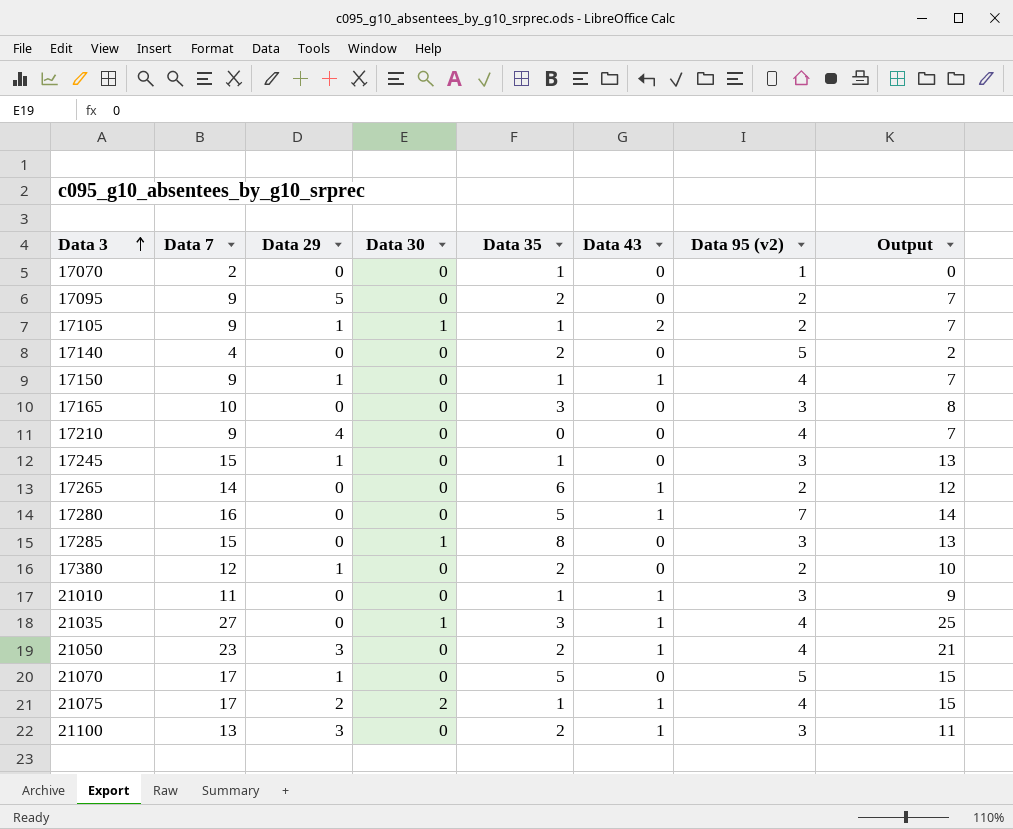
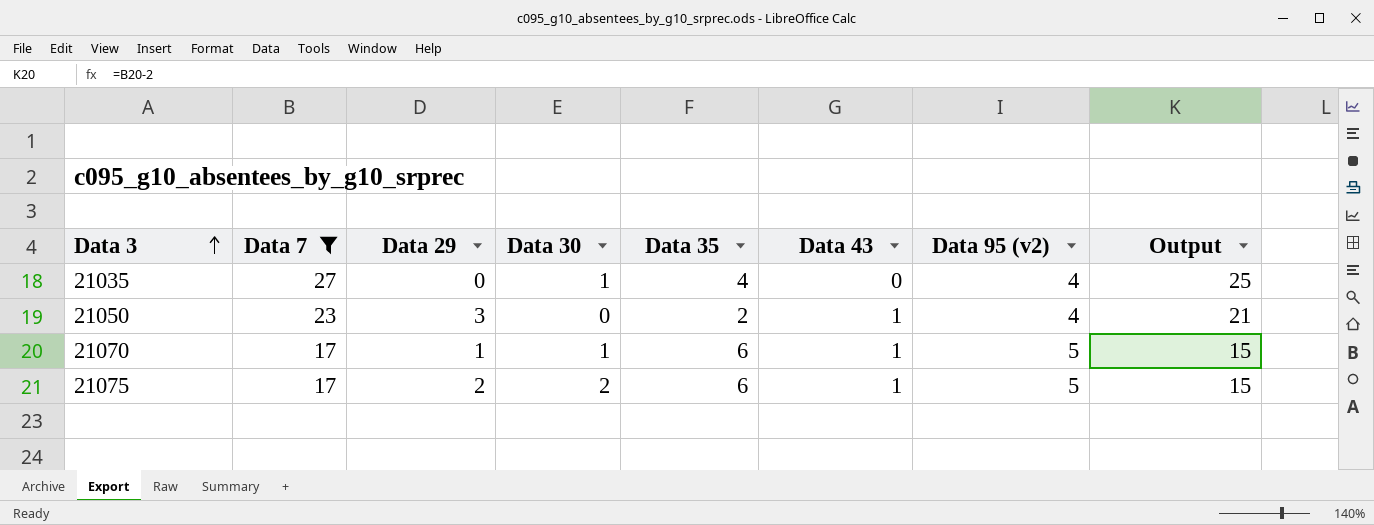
filter: none -> Data 7 >= 17
21035 | Data 35: 3 -> 4
21035 | Data 43: 1 -> 0
21070 | Data 30: 0 -> 1
21070 | Data 35: 5 -> 6
21070 | Data 43: 0 -> 1
21075 | Data 35: 1 -> 6
21075 | Data 95 (v2): 4 -> 5

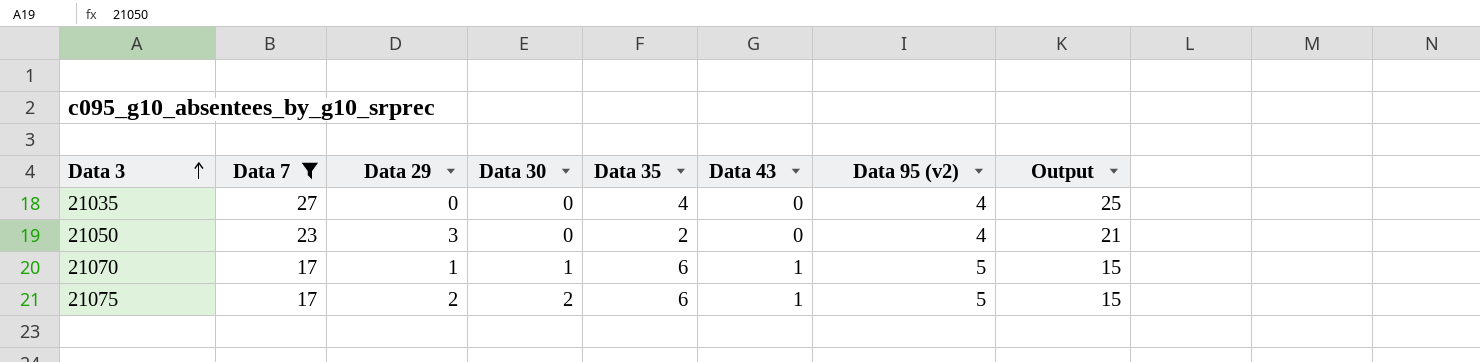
21035 | Data 30: 1 -> 0
21050 | Data 43: 1 -> 0

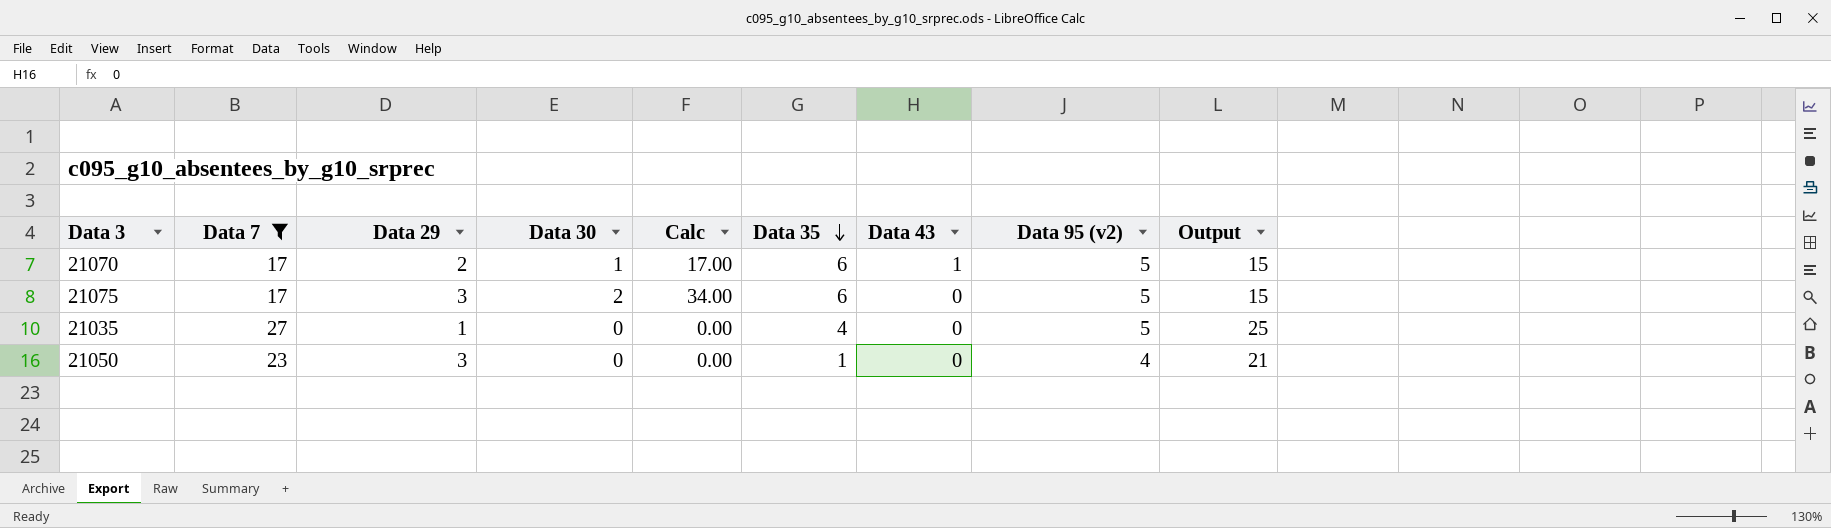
row order: Data 3 ascending -> Data 35 descending
column Calc | formula: none -> [Data 7] * [Data 30]
21070 | Data 29: 1 -> 2
21075 | Data 29: 2 -> 3
21075 | Data 43: 1 -> 0
21035 | Data 29: 0 -> 1
21035 | Data 95 (v2): 4 -> 5
21050 | Data 35: 2 -> 1

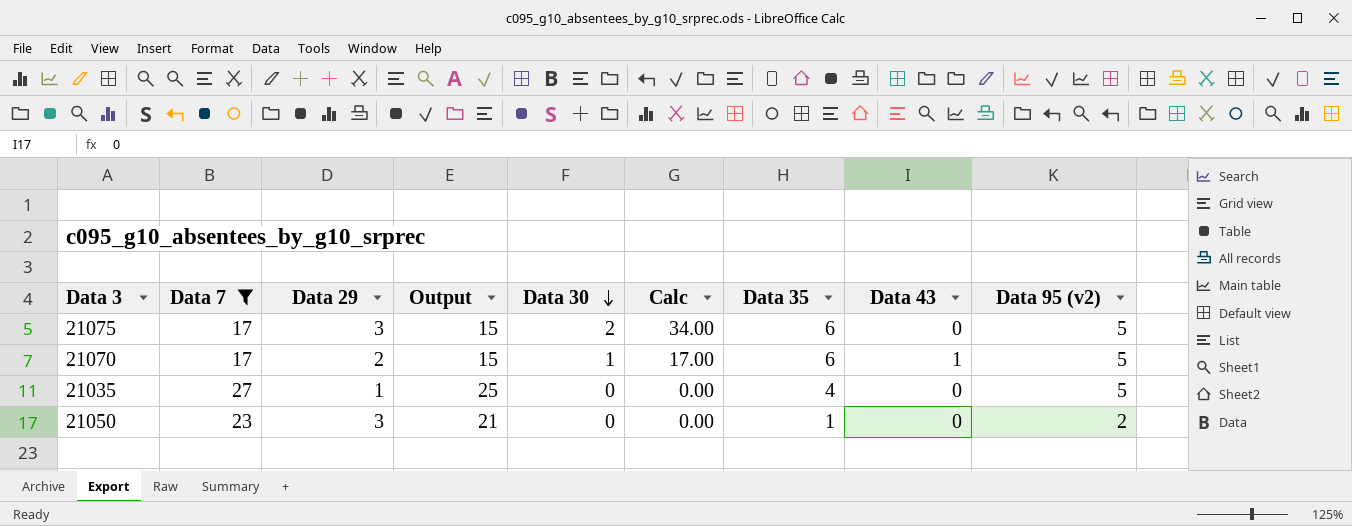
row order: Data 35 descending -> Data 30 descending
column Output | position: 9 -> 4
21050 | Data 95 (v2): 4 -> 2

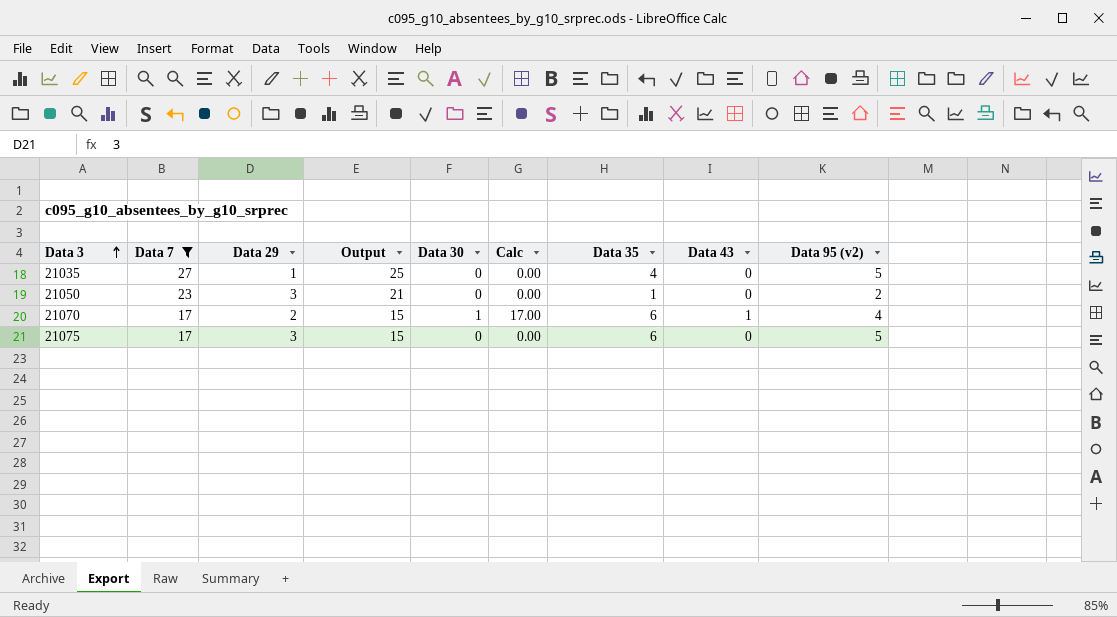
row order: Data 30 descending -> Data 3 ascending
21070 | Data 95 (v2): 5 -> 4
21075 | Data 30: 2 -> 0
21075 | Calc: 34.00 -> 0.00

